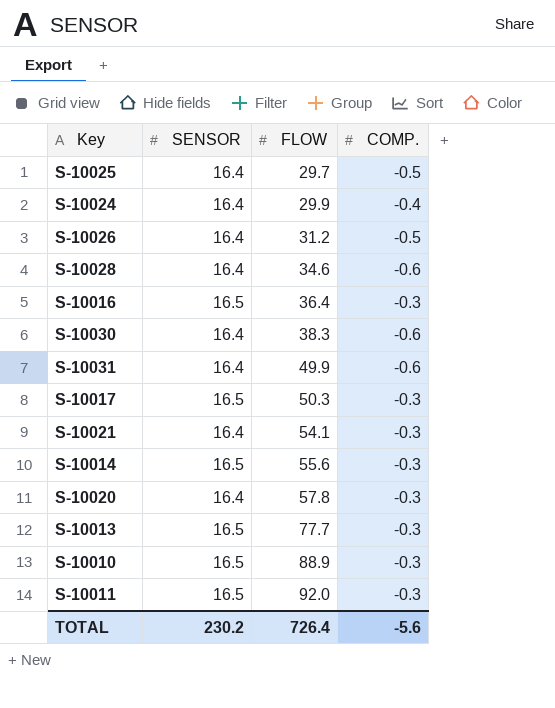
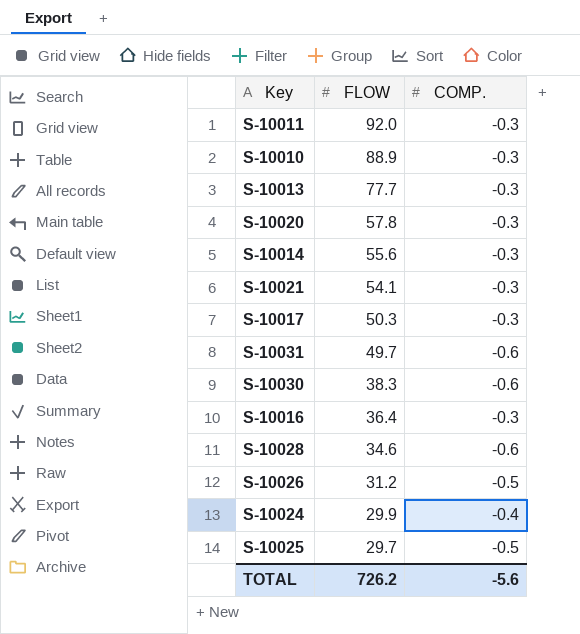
row order: FLOW ascending -> FLOW descending
column SENSOR | position: 2 -> none
S-10031 | FLOW: 49.9 -> 49.7
TOTAL | FLOW: 726.4 -> 726.2

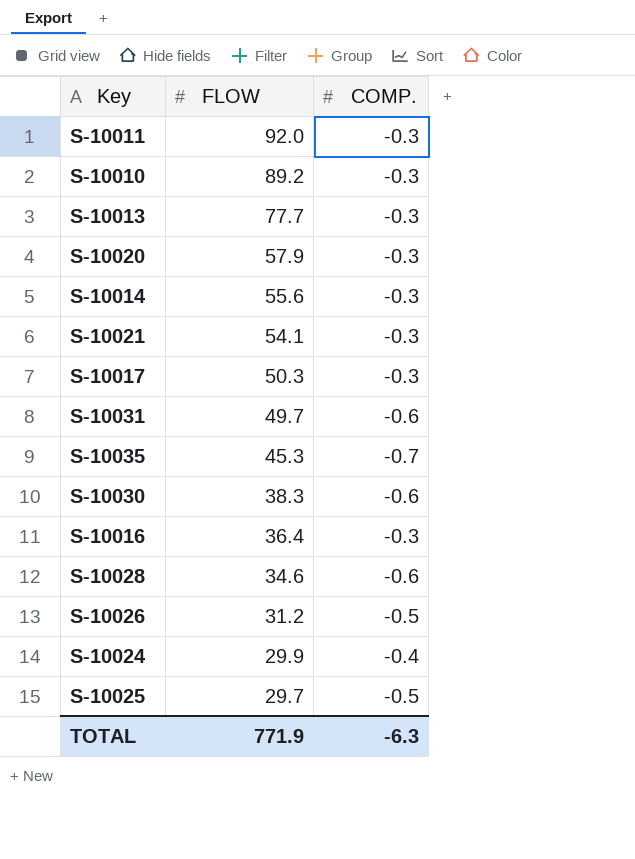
S-10010 | FLOW: 88.9 -> 89.2
S-10020 | FLOW: 57.8 -> 57.9
row S-10035: none -> 45.3 | -0.7
TOTAL | FLOW: 726.2 -> 771.9
TOTAL | COMP.: -5.6 -> -6.3

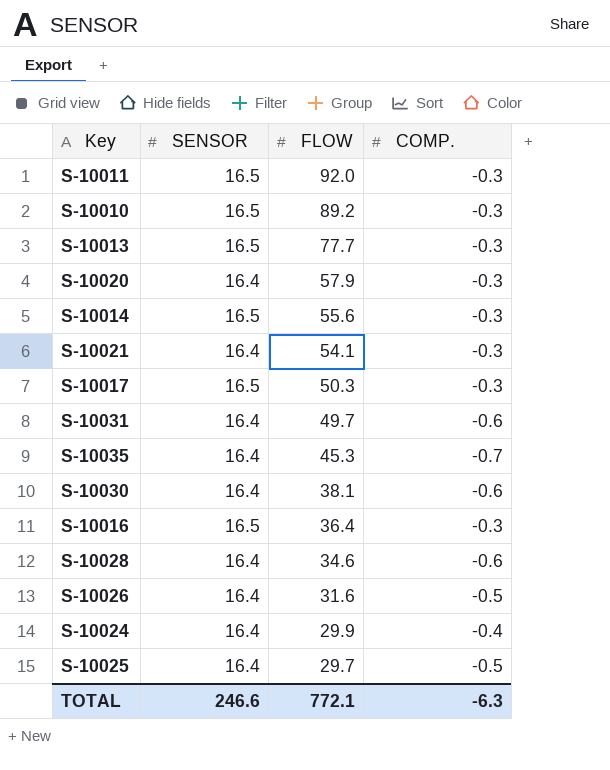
column SENSOR | position: none -> 2
S-10030 | FLOW: 38.3 -> 38.1
S-10026 | FLOW: 31.2 -> 31.6
TOTAL | FLOW: 771.9 -> 772.1

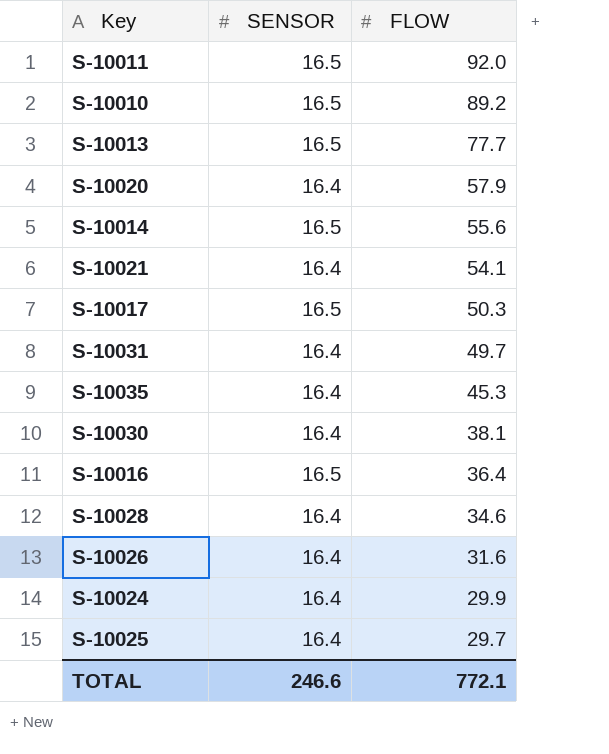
column COMP. | position: 4 -> none

